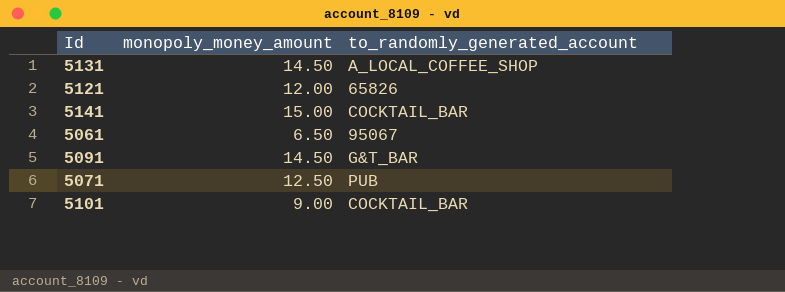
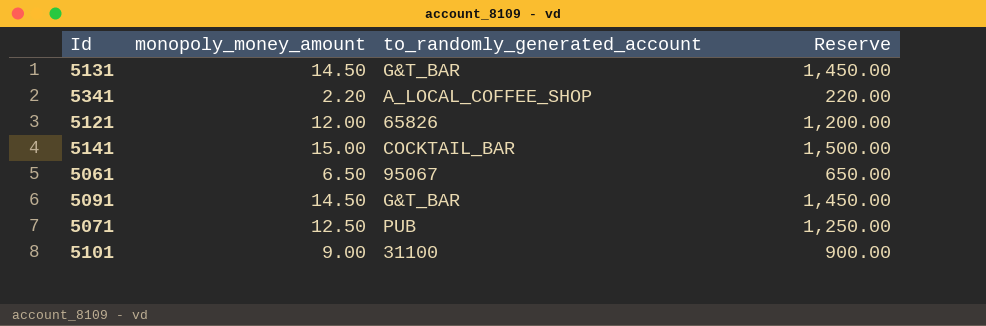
column Reserve | formula: none -> [monopoly_money_amount] * 100
5131 | to_randomly_generated_account: A_LOCAL_COFFEE_SHOP -> G&T_BAR
row 5341: none -> 2.20 | A_LOCAL_COFFEE_SHOP | 220.00
5101 | to_randomly_generated_account: COCKTAIL_BAR -> 31100

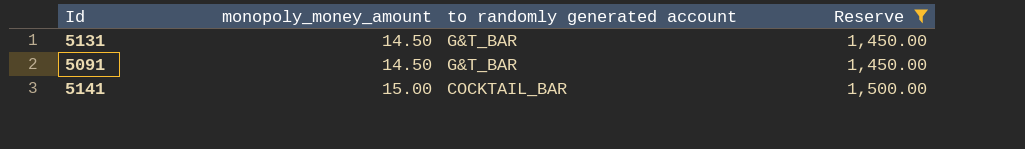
filter: none -> Reserve >= 1,450.00
row order: none -> monopoly_money_amount ascending
column name: to_randomly_generated_account -> to randomly generated account

